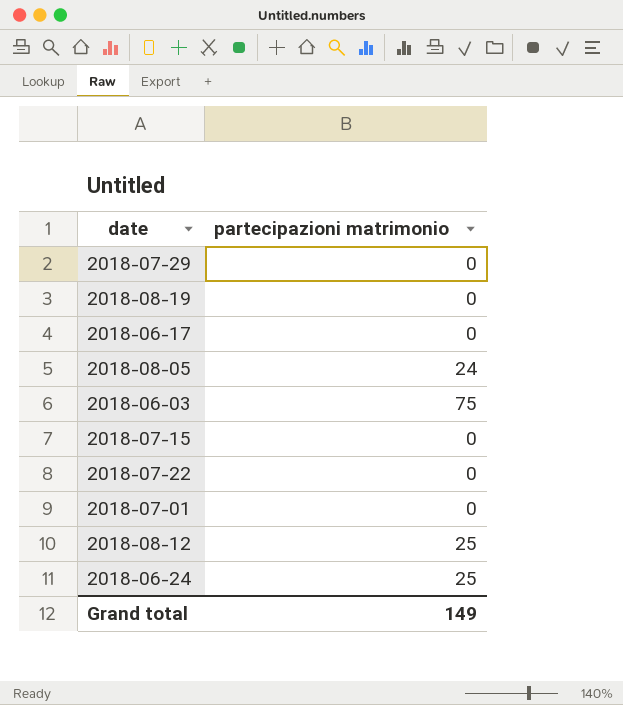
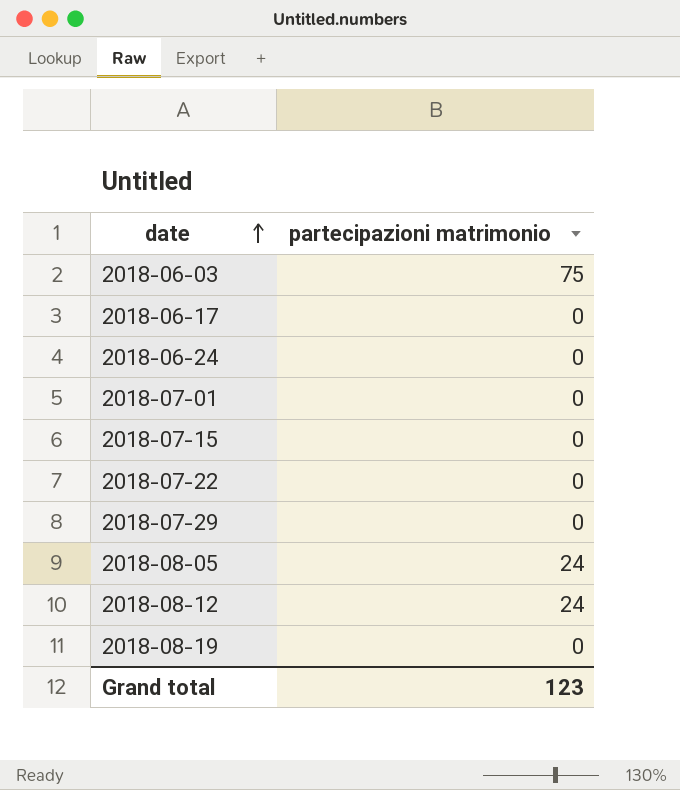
row order: none -> date ascending
2018-06-24 | partecipazioni matrimonio: 25 -> 0
2018-08-12 | partecipazioni matrimonio: 25 -> 24
Grand total | partecipazioni matrimonio: 149 -> 123

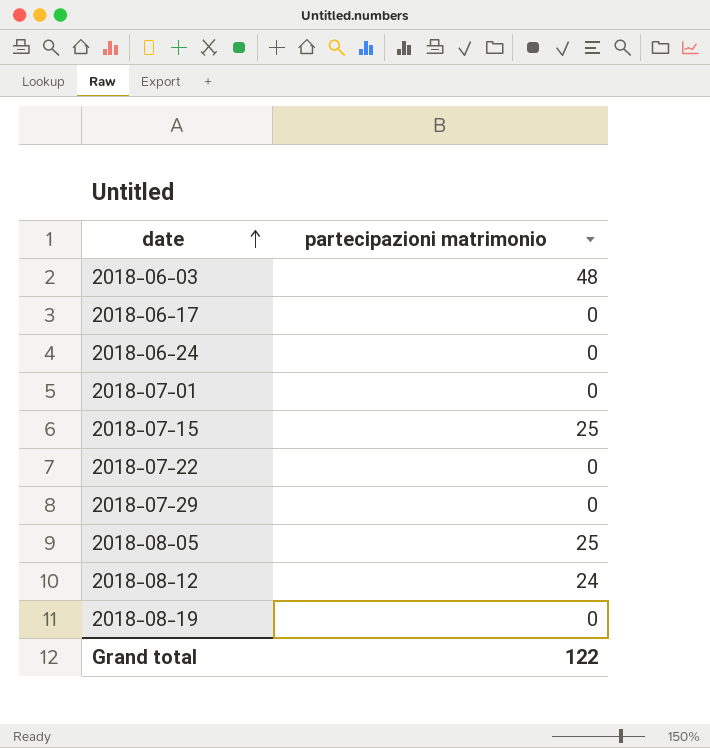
2018-06-03 | partecipazioni matrimonio: 75 -> 48
2018-07-15 | partecipazioni matrimonio: 0 -> 25
2018-08-05 | partecipazioni matrimonio: 24 -> 25
Grand total | partecipazioni matrimonio: 123 -> 122

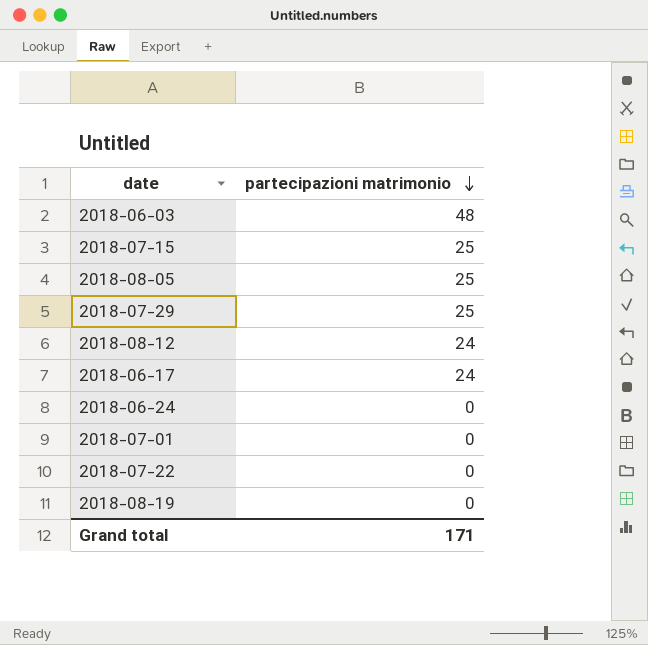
row order: date ascending -> partecipazioni matrimonio descending
2018-07-29 | partecipazioni matrimonio: 0 -> 25
2018-06-17 | partecipazioni matrimonio: 0 -> 24
Grand total | partecipazioni matrimonio: 122 -> 171

